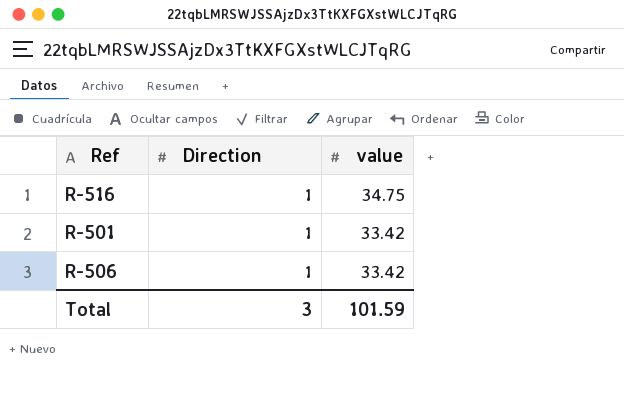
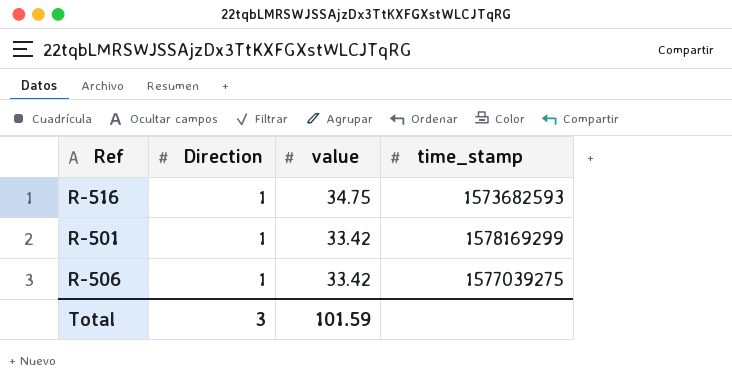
column time_stamp | position: none -> 4

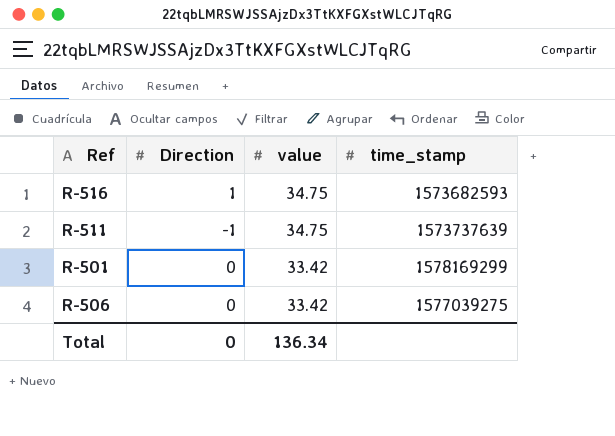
row R-511: none -> -1 | 34.75 | 1573737639
R-501 | Direction: 1 -> 0
R-506 | Direction: 1 -> 0
Total | Direction: 3 -> 0
Total | value: 101.59 -> 136.34

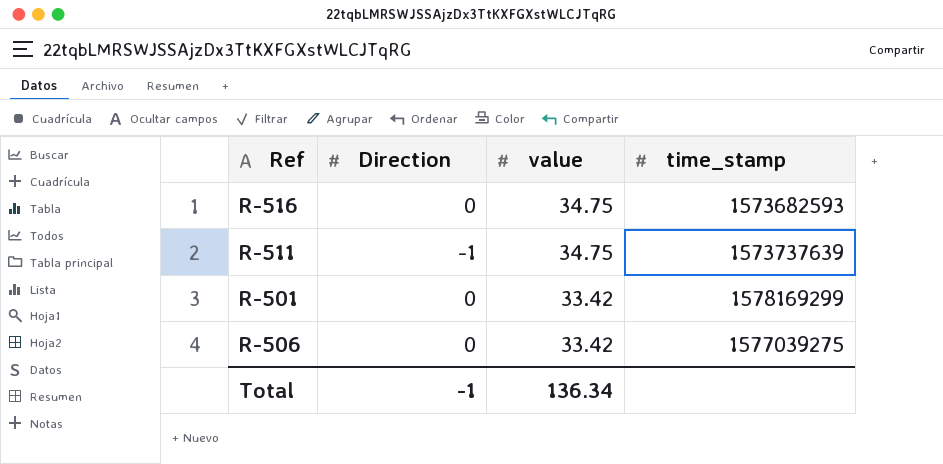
R-516 | Direction: 1 -> 0
Total | Direction: 0 -> -1

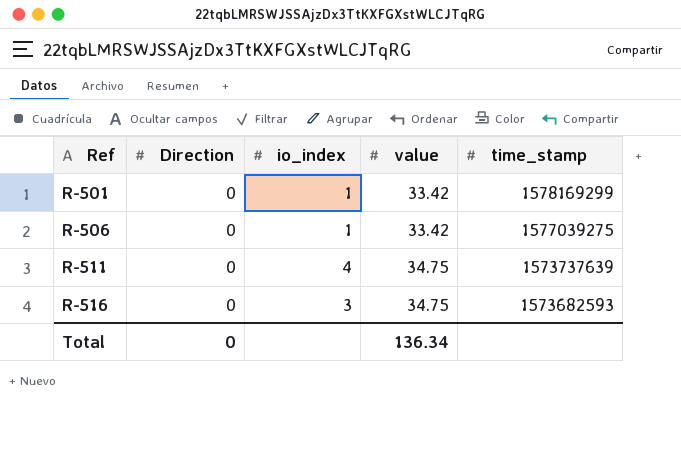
row order: value descending -> Ref ascending
column io_index | position: none -> 3
R-511 | Direction: -1 -> 0
Total | Direction: -1 -> 0

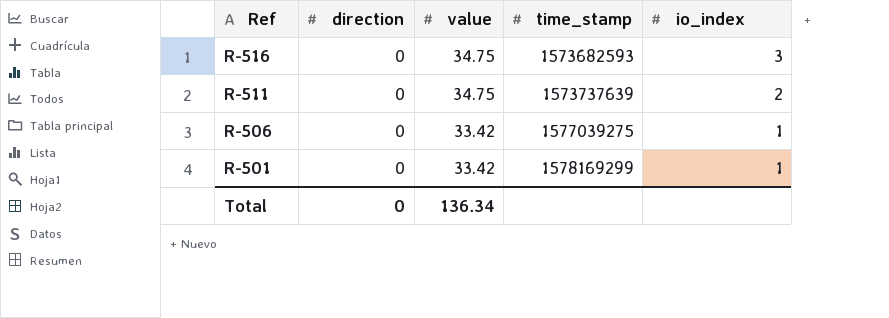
row order: Ref ascending -> Ref descending
column name: Direction -> direction
column io_index | position: 3 -> 5
R-511 | io_index: 4 -> 2

